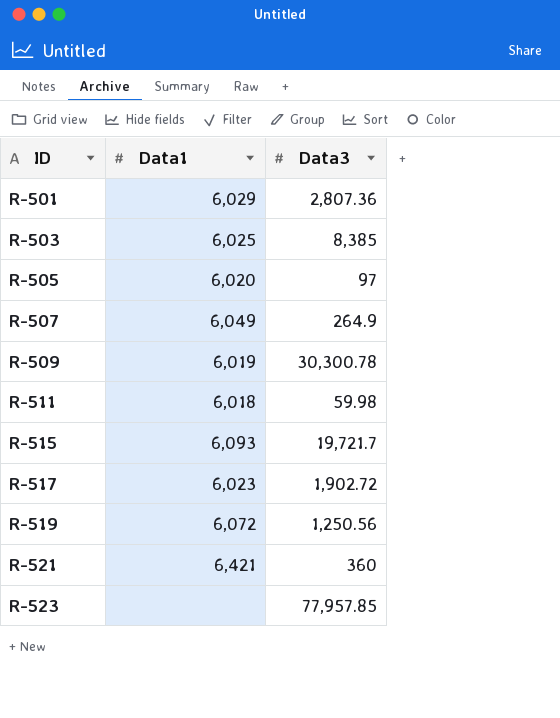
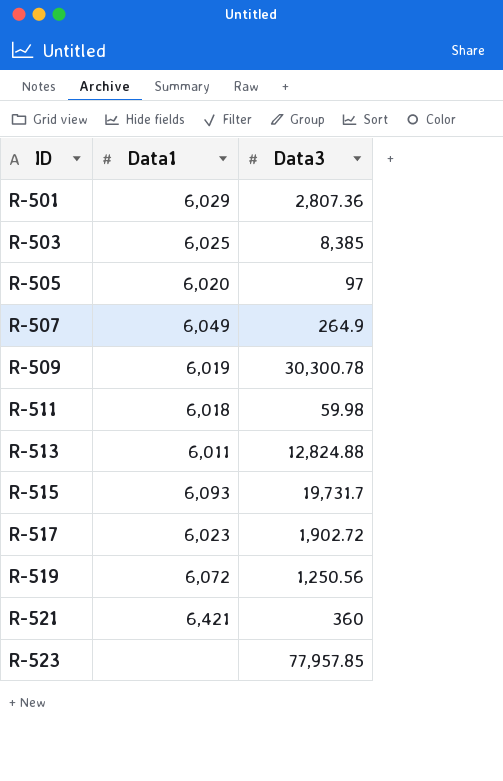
row R-513: none -> 6,011 | 12,824.88
R-515 | Data3: 19,721.7 -> 19,731.7

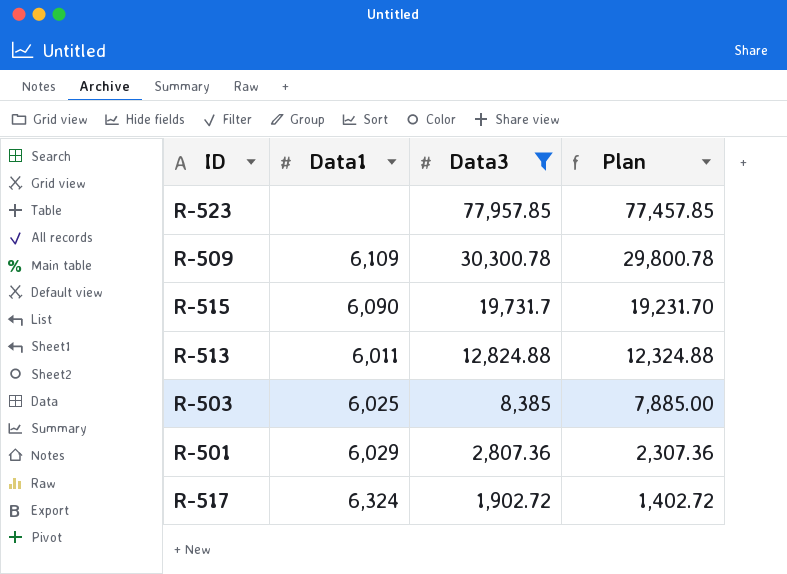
filter: none -> Data3 >= 1,902.72
row order: ID ascending -> Data3 descending
column Plan | formula: none -> [Data3] - 500
R-509 | Data1: 6,019 -> 6,109
R-515 | Data1: 6,093 -> 6,090
R-517 | Data1: 6,023 -> 6,324

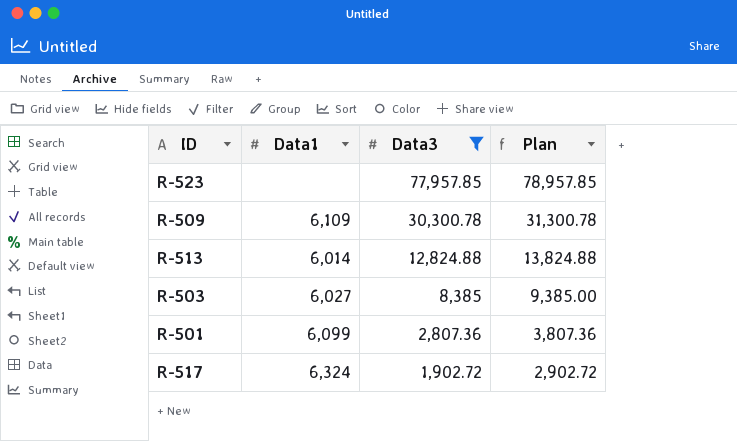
column Plan | formula: [Data3] - 500 -> [Data3] + 1000
row R-515: 6,090 | 19,731.7 | 19,231.70 -> none
R-513 | Data1: 6,011 -> 6,014
R-503 | Data1: 6,025 -> 6,027
R-501 | Data1: 6,029 -> 6,099

